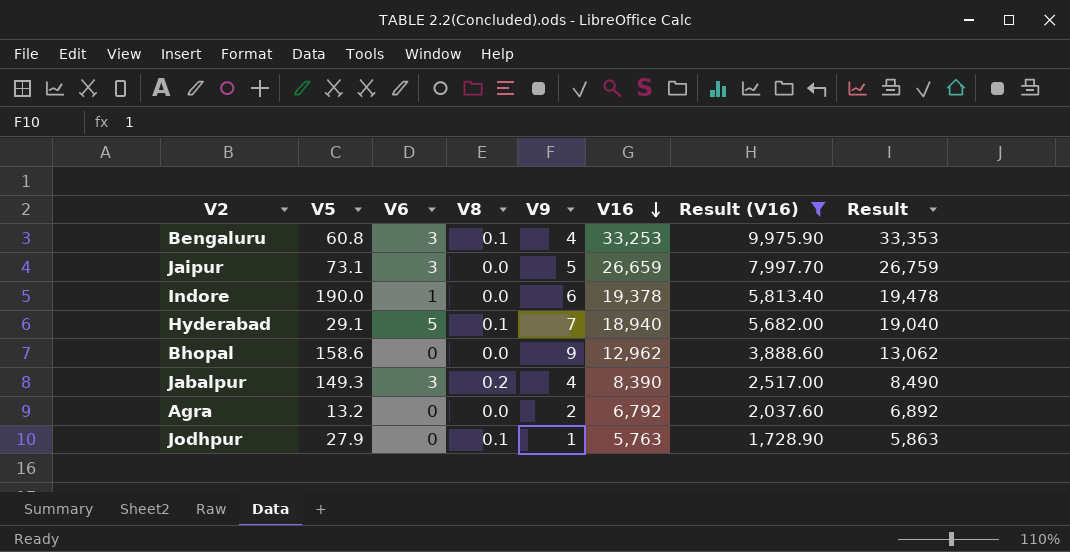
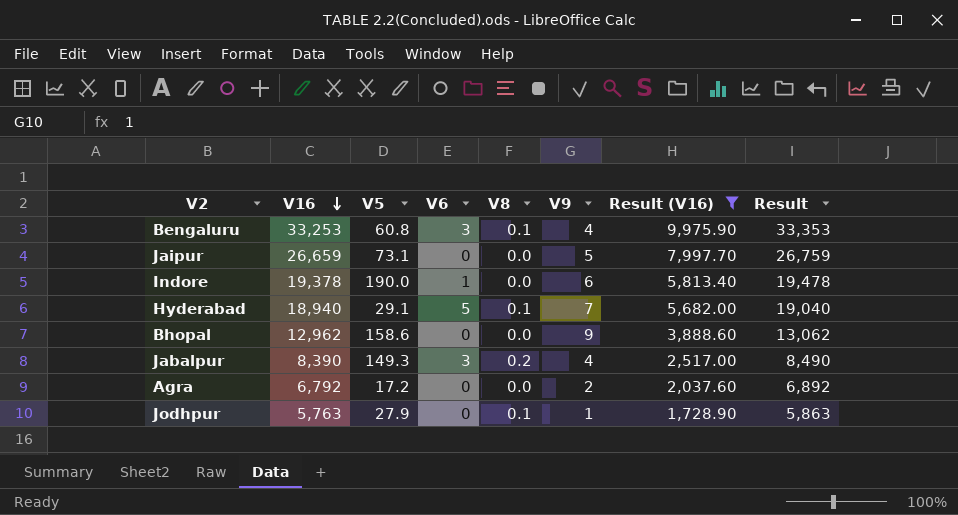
column V16 | position: 6 -> 2
Jaipur | V6: 3 -> 0
Agra | V5: 13.2 -> 17.2

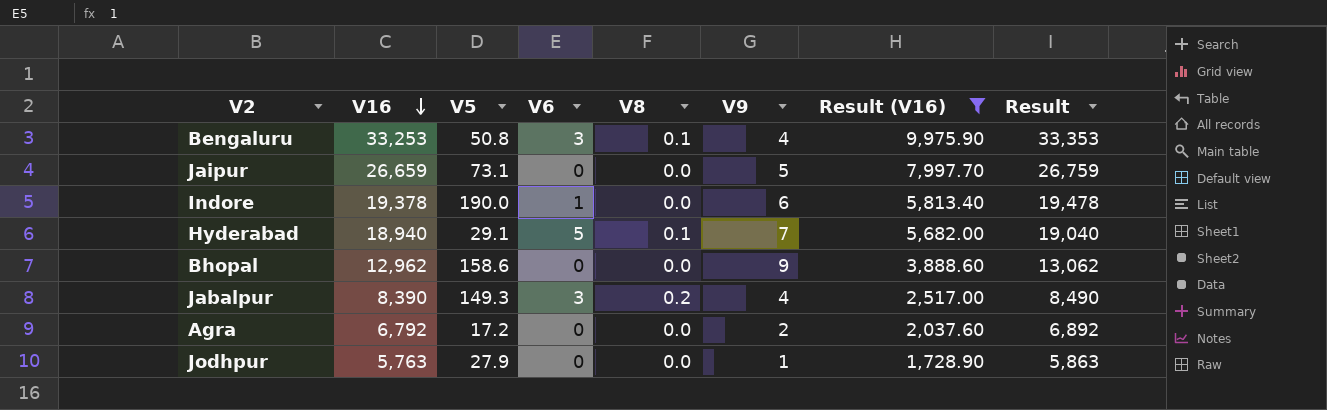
Bengaluru | V5: 60.8 -> 50.8
Jodhpur | V8: 0.1 -> 0.0

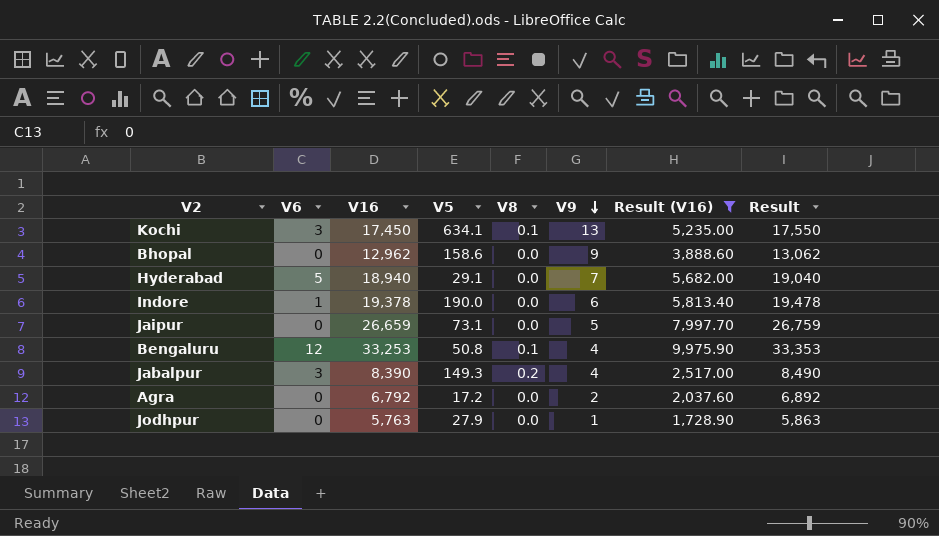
row order: V16 descending -> V9 descending
column V6 | position: 4 -> 2
row Kochi: none -> 3 | 17,450 | 634.1 | 0.1 | 13 | 5,235.00 | 17,550
Hyderabad | V8: 0.1 -> 0.0
Bengaluru | V6: 3 -> 12

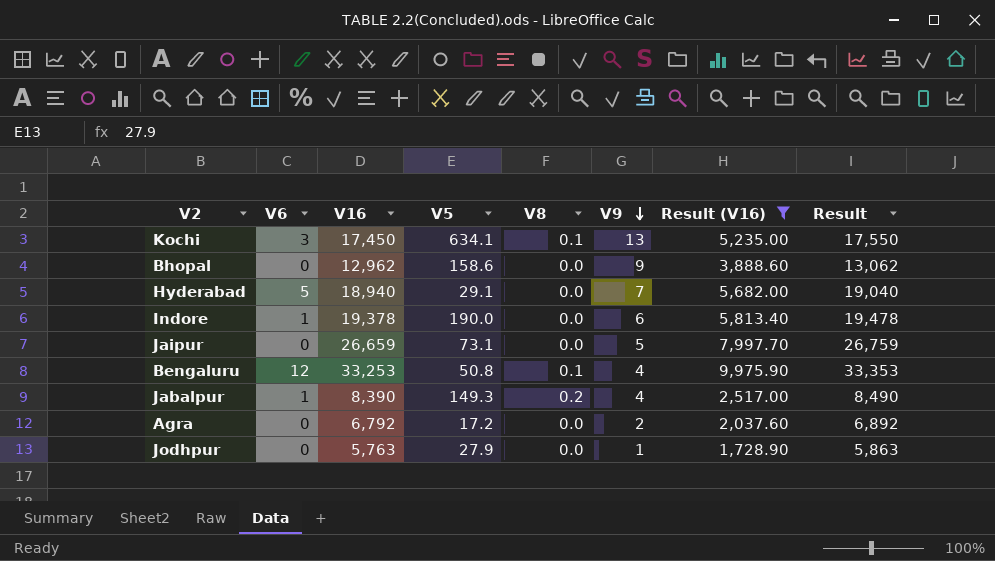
Jabalpur | V6: 3 -> 1

